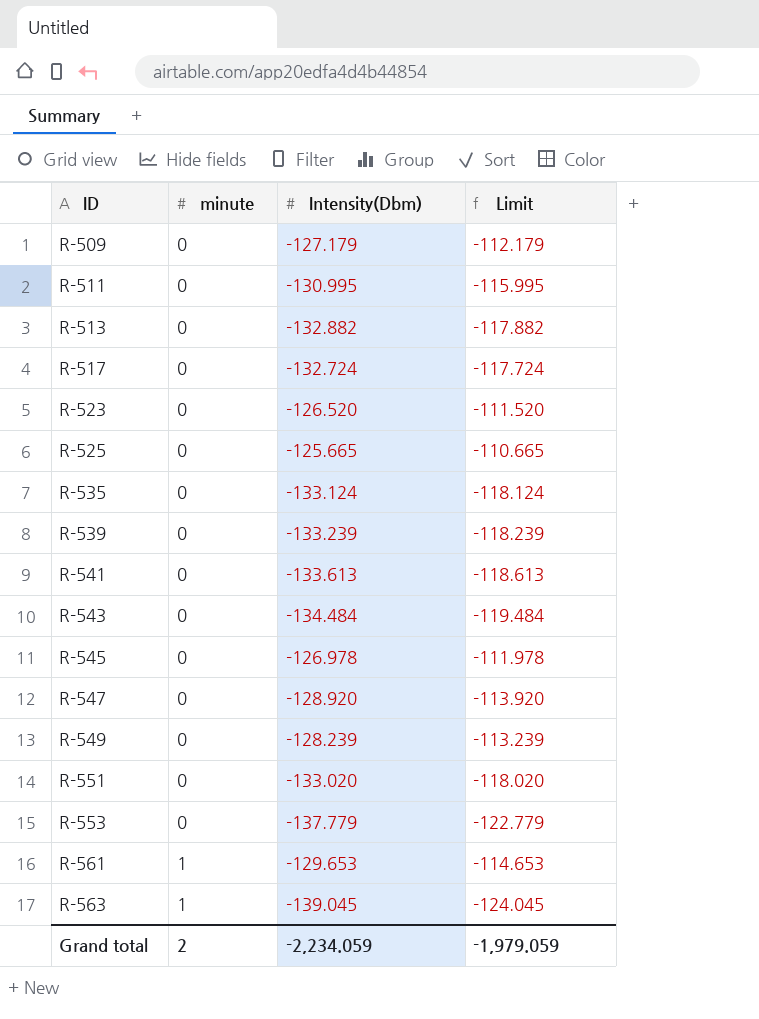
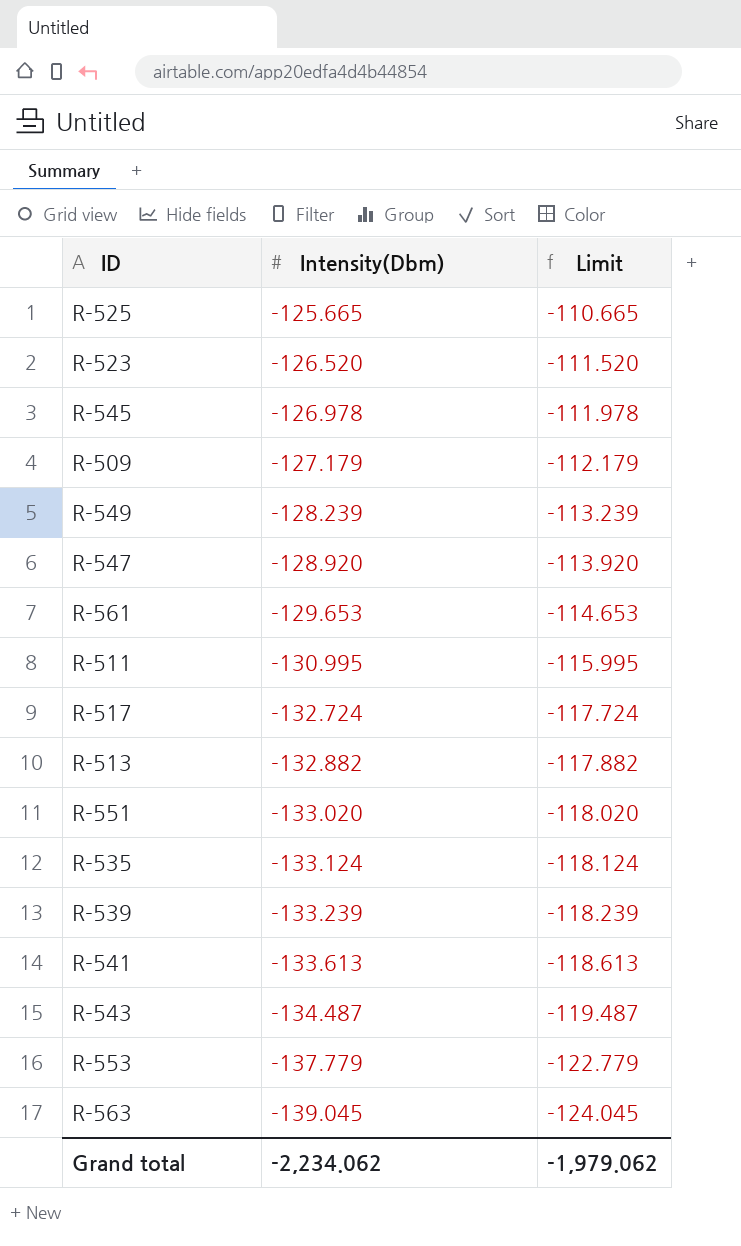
row order: ID ascending -> Intensity(Dbm) descending
column minute | position: 2 -> none
R-543 | Intensity(Dbm): -134.484 -> -134.487
R-543 | Limit: -119.484 -> -119.487
Grand total | Intensity(Dbm): -2,234.059 -> -2,234.062
Grand total | Limit: -1,979.059 -> -1,979.062

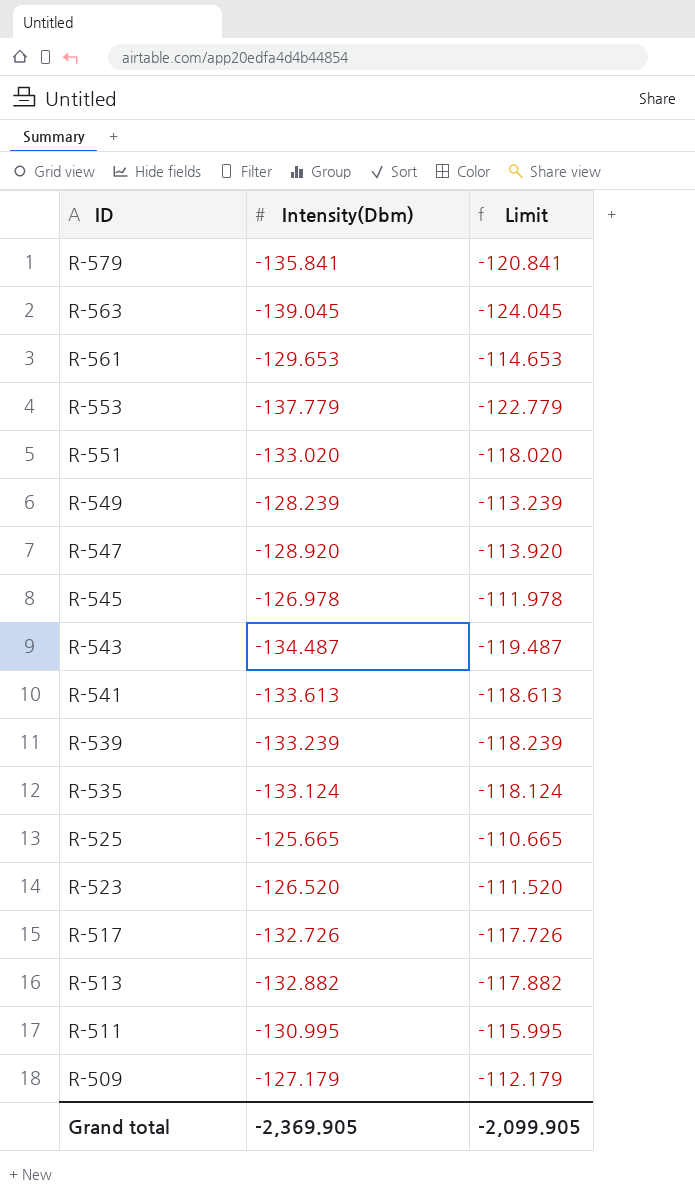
row order: Intensity(Dbm) descending -> ID descending
row R-579: none -> -135.841 | -120.841
R-517 | Intensity(Dbm): -132.724 -> -132.726
R-517 | Limit: -117.724 -> -117.726
Grand total | Intensity(Dbm): -2,234.062 -> -2,369.905
Grand total | Limit: -1,979.062 -> -2,099.905

